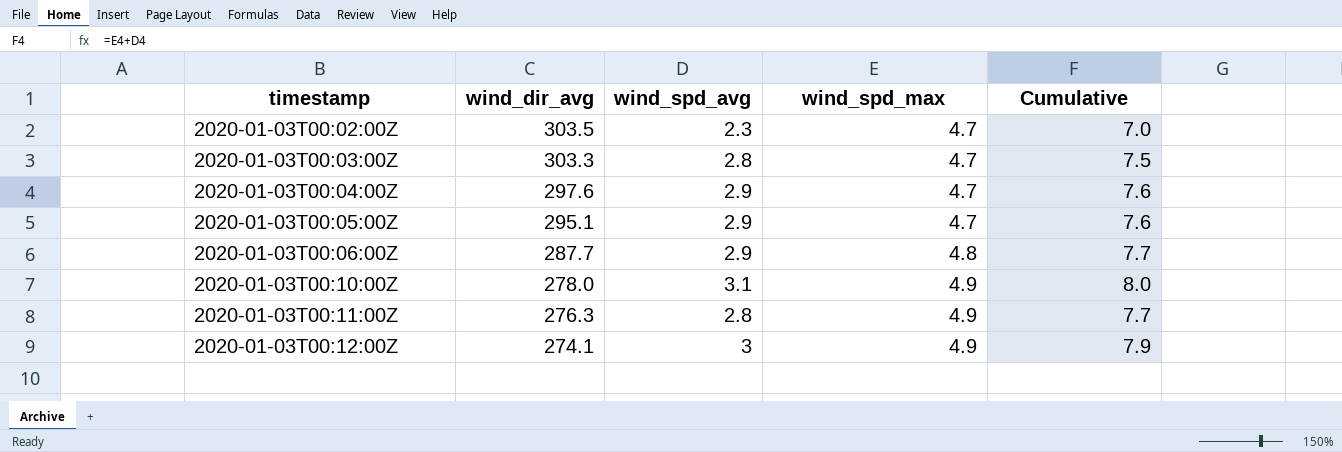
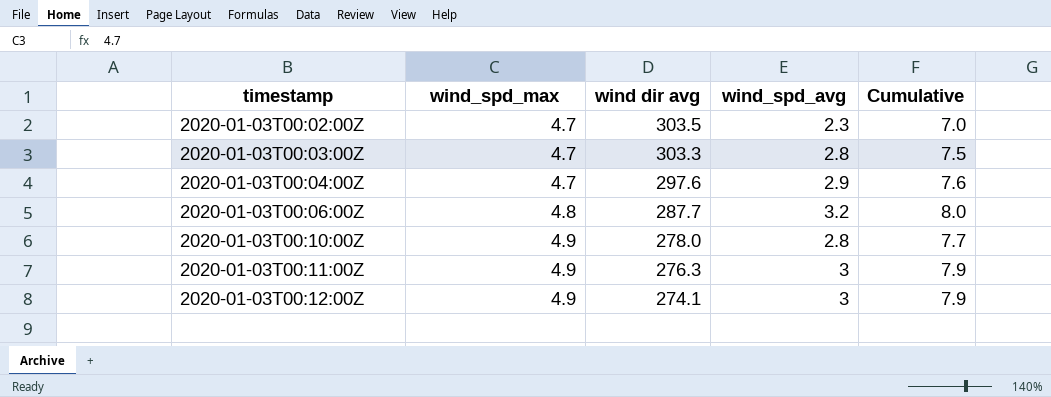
column wind_spd_max | position: 4 -> 2
column name: wind_dir_avg -> wind dir avg
row 2020-01-03T00:05:00Z: 295.1 | 2.9 | 4.7 | 7.6 -> none
2020-01-03T00:06:00Z | wind_spd_avg: 2.9 -> 3.2
2020-01-03T00:06:00Z | Cumulative: 7.7 -> 8.0
2020-01-03T00:10:00Z | wind_spd_avg: 3.1 -> 2.8
2020-01-03T00:10:00Z | Cumulative: 8.0 -> 7.7
2020-01-03T00:11:00Z | wind_spd_avg: 2.8 -> 3
2020-01-03T00:11:00Z | Cumulative: 7.7 -> 7.9

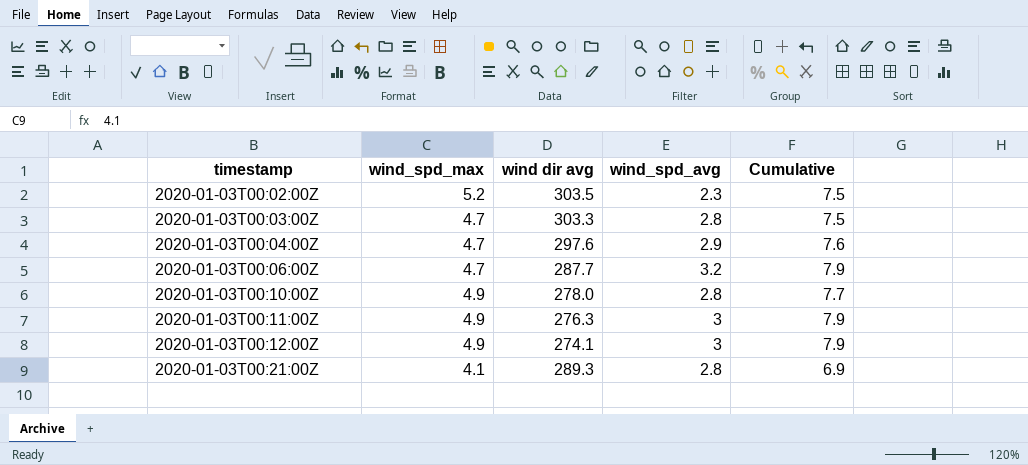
2020-01-03T00:02:00Z | wind_spd_max: 4.7 -> 5.2
2020-01-03T00:02:00Z | Cumulative: 7.0 -> 7.5
2020-01-03T00:06:00Z | wind_spd_max: 4.8 -> 4.7
2020-01-03T00:06:00Z | Cumulative: 8.0 -> 7.9
row 2020-01-03T00:21:00Z: none -> 4.1 | 289.3 | 2.8 | 6.9

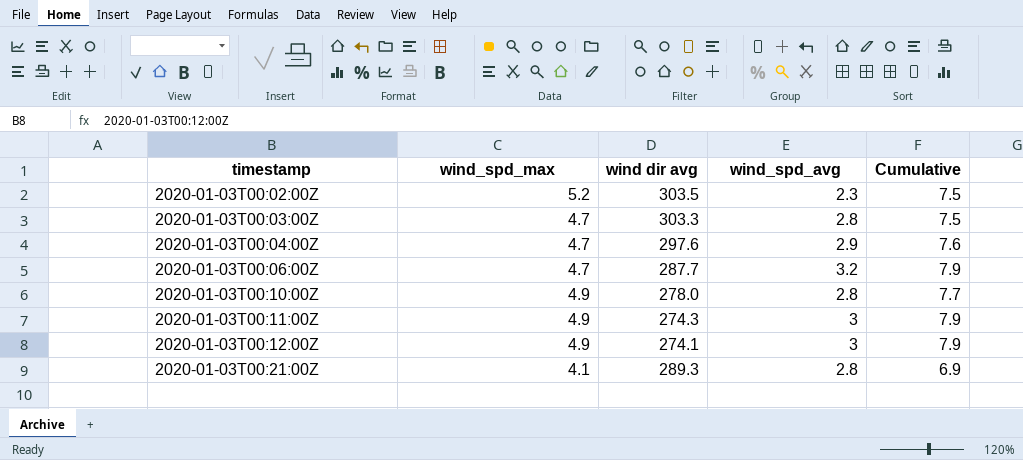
2020-01-03T00:11:00Z | wind dir avg: 276.3 -> 274.3

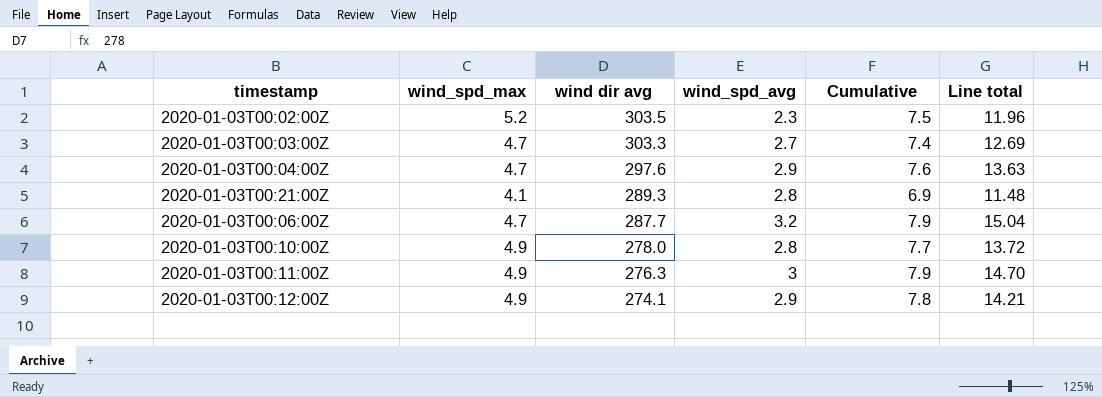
row order: timestamp ascending -> wind dir avg descending
column Line total | formula: none -> [wind_spd_max] * [wind_spd_avg]
2020-01-03T00:03:00Z | wind_spd_avg: 2.8 -> 2.7
2020-01-03T00:03:00Z | Cumulative: 7.5 -> 7.4
2020-01-03T00:11:00Z | wind dir avg: 274.3 -> 276.3
2020-01-03T00:12:00Z | wind_spd_avg: 3 -> 2.9
2020-01-03T00:12:00Z | Cumulative: 7.9 -> 7.8

